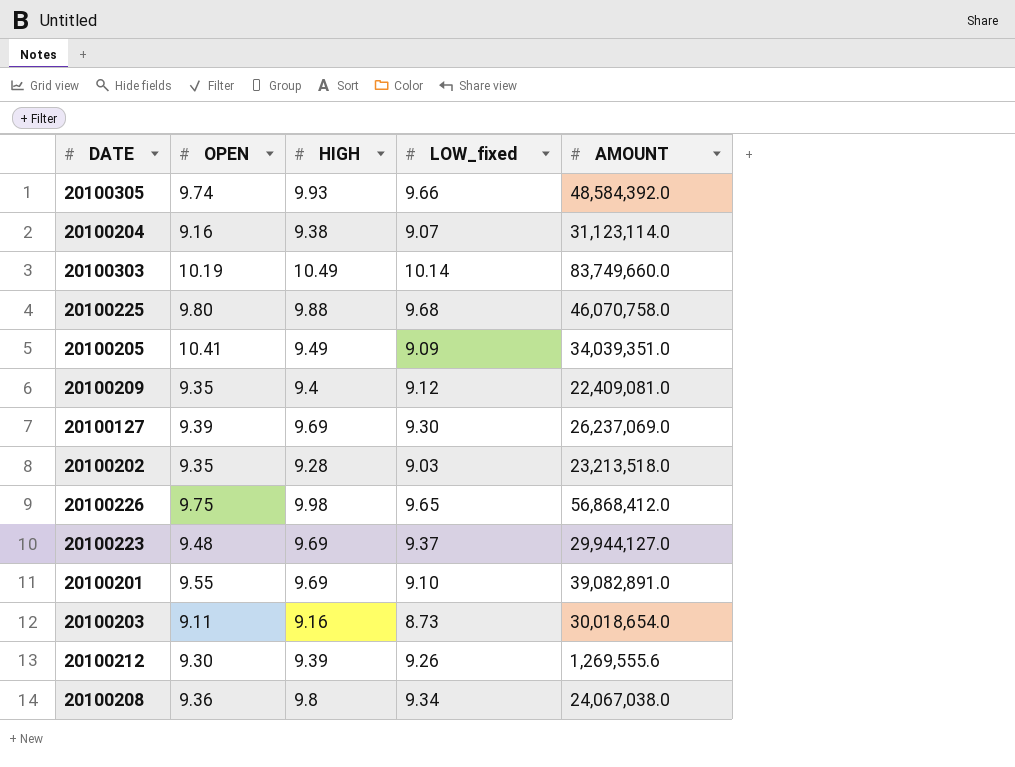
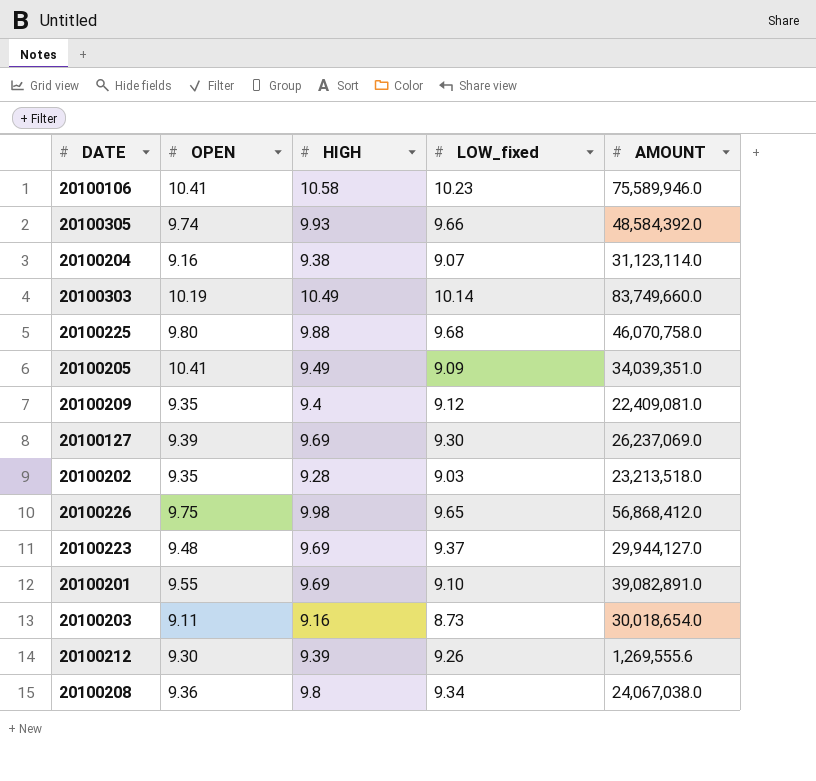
row 20100106: none -> 10.41 | 10.58 | 10.23 | 75,589,946.0

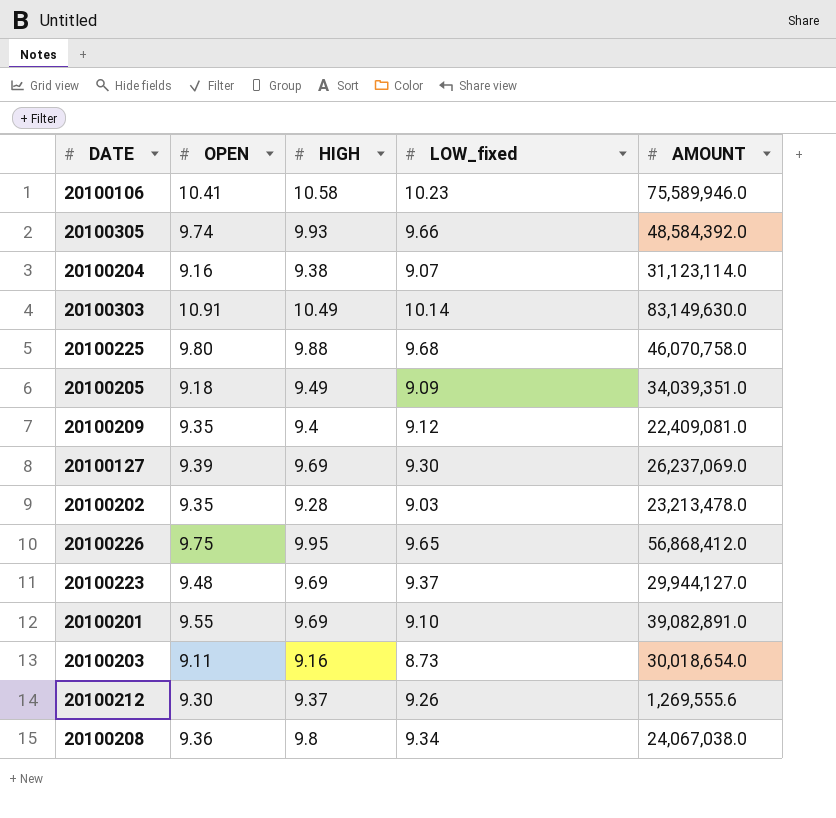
20100303 | OPEN: 10.19 -> 10.91
20100303 | AMOUNT: 83,749,660.0 -> 83,149,630.0
20100205 | OPEN: 10.41 -> 9.18
20100202 | AMOUNT: 23,213,518.0 -> 23,213,478.0
20100226 | HIGH: 9.98 -> 9.95
20100212 | HIGH: 9.39 -> 9.37

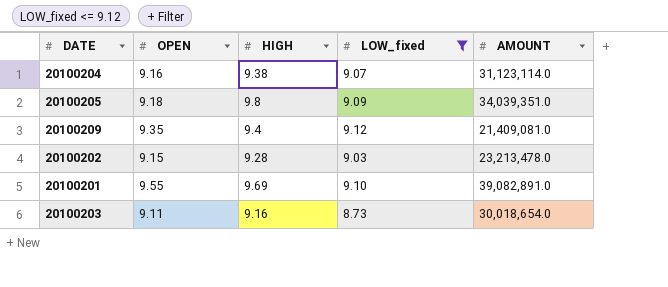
filter: none -> LOW_fixed <= 9.12
20100205 | HIGH: 9.49 -> 9.8
20100209 | AMOUNT: 22,409,081.0 -> 21,409,081.0
20100202 | OPEN: 9.35 -> 9.15

